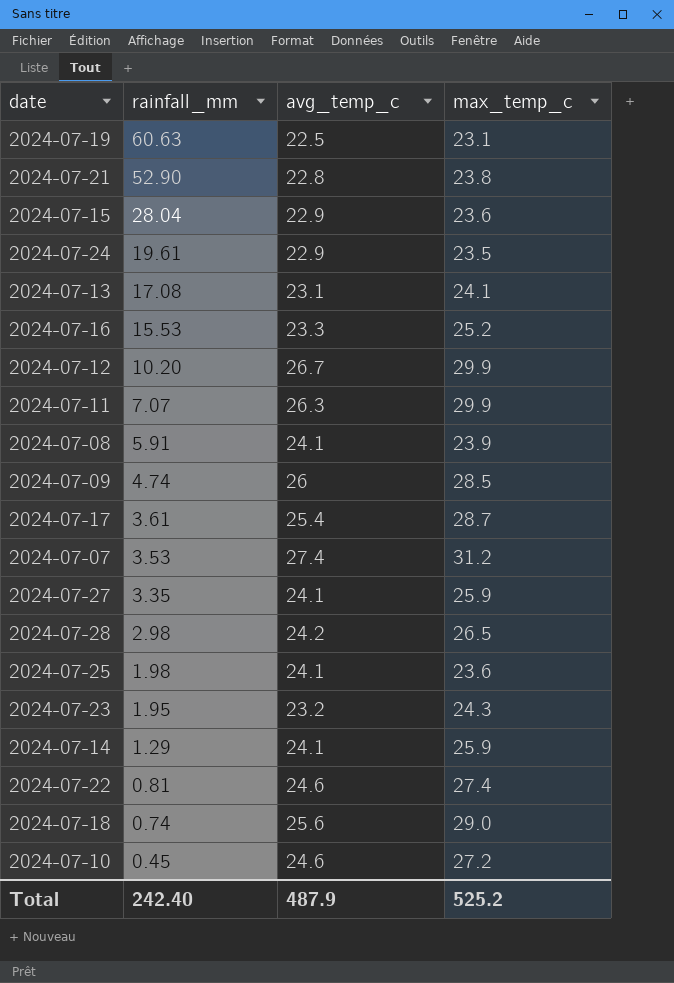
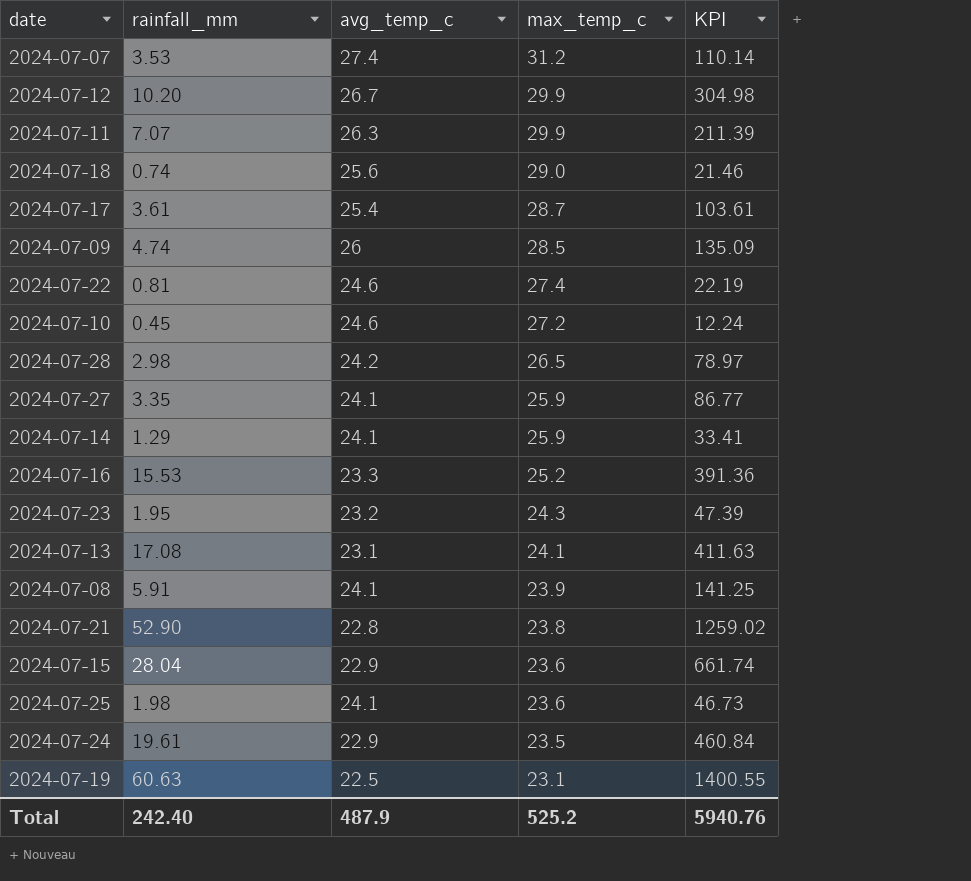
row order: rainfall_mm descending -> max_temp_c descending
column KPI | formula: none -> [rainfall_mm] * [max_temp_c]

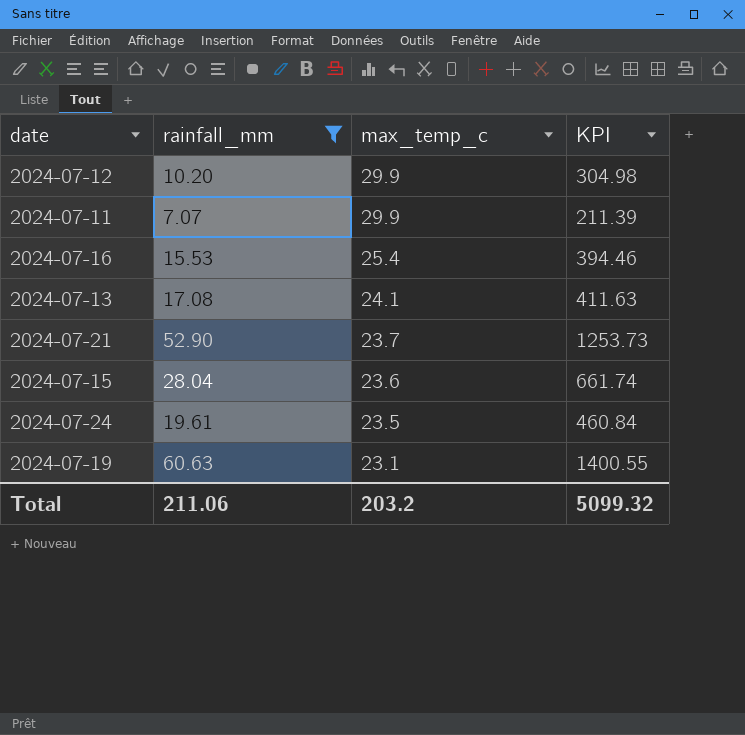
filter: none -> rainfall_mm >= 7.07
column avg_temp_c | position: 3 -> none
2024-07-16 | max_temp_c: 25.2 -> 25.4
2024-07-16 | KPI: 391.36 -> 394.46
2024-07-21 | max_temp_c: 23.8 -> 23.7
2024-07-21 | KPI: 1259.02 -> 1253.73
Total | rainfall_mm: 242.40 -> 211.06
Total | max_temp_c: 525.2 -> 203.2
Total | KPI: 5940.76 -> 5099.32

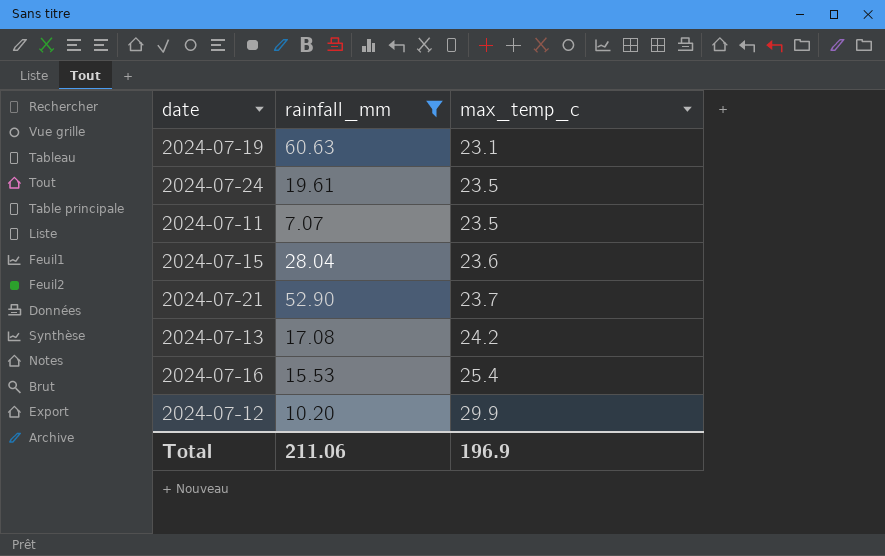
row order: max_temp_c descending -> max_temp_c ascending
column KPI | formula: [rainfall_mm] * [max_temp_c] -> none
2024-07-11 | max_temp_c: 29.9 -> 23.5
2024-07-13 | max_temp_c: 24.1 -> 24.2
Total | max_temp_c: 203.2 -> 196.9

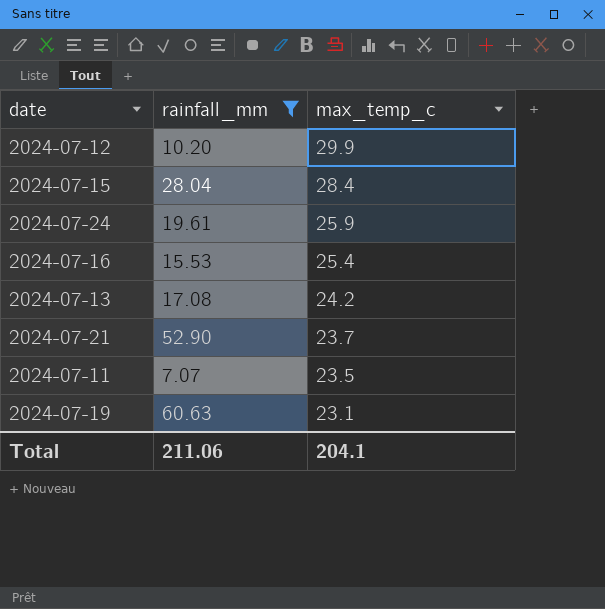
row order: max_temp_c ascending -> max_temp_c descending
2024-07-15 | max_temp_c: 23.6 -> 28.4
2024-07-24 | max_temp_c: 23.5 -> 25.9
Total | max_temp_c: 196.9 -> 204.1

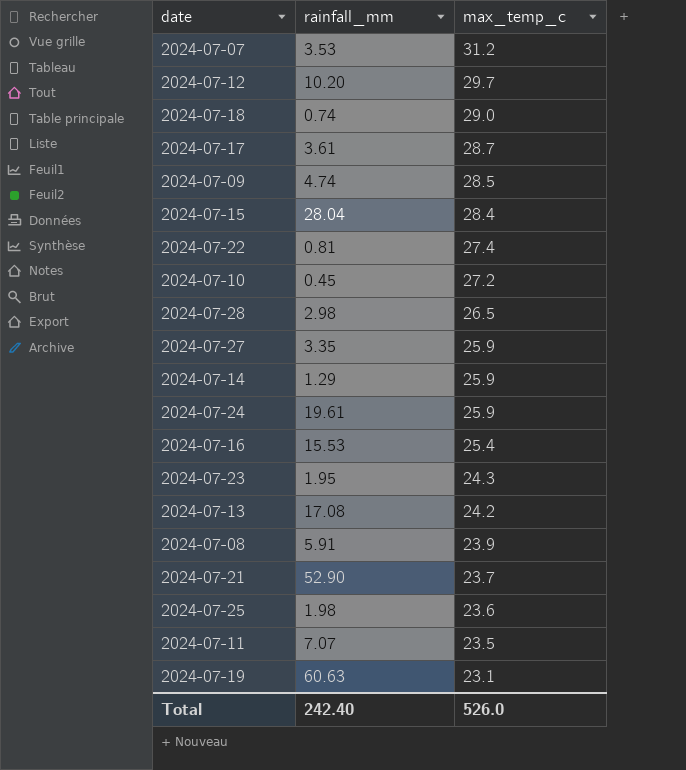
filter: rainfall_mm >= 7.07 -> none
2024-07-12 | max_temp_c: 29.9 -> 29.7
Total | rainfall_mm: 211.06 -> 242.40
Total | max_temp_c: 204.1 -> 526.0

